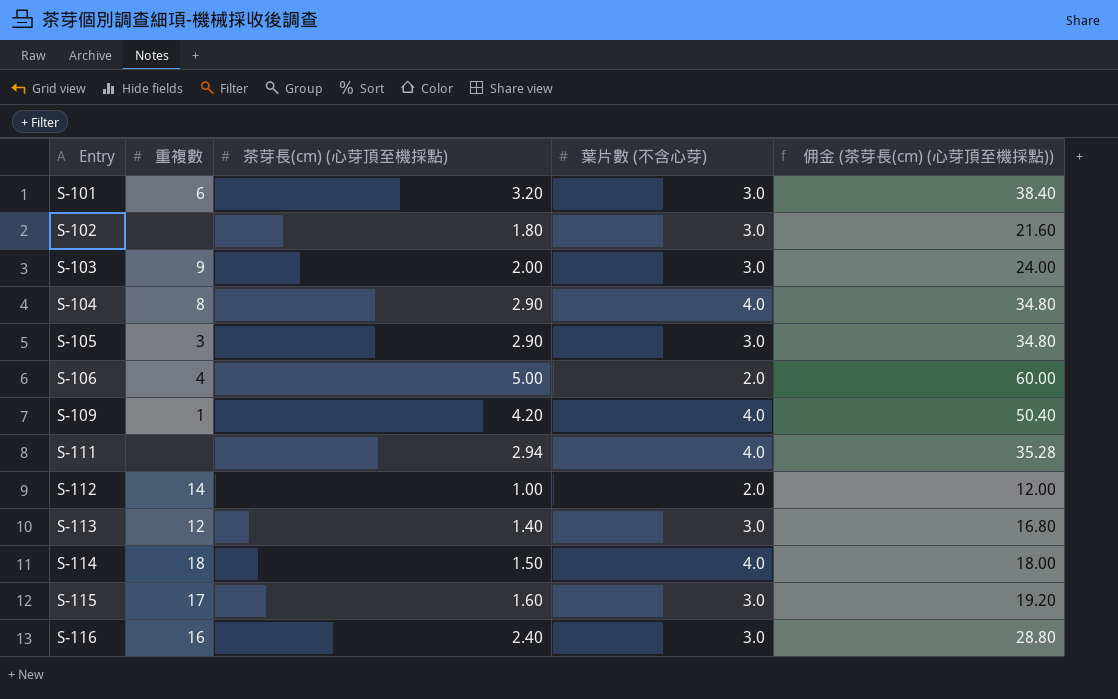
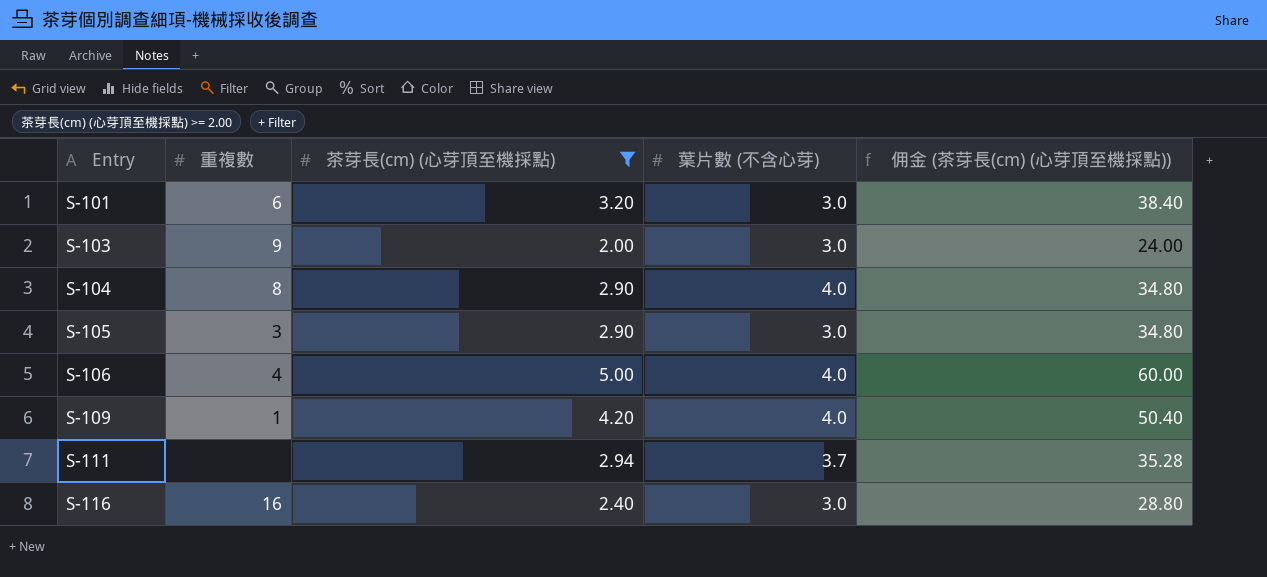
filter: none -> 茶芽長(cm) (心芽頂至機採點) >= 2.00
S-106 | 葉片數 (不含心芽): 2.0 -> 4.0
S-111 | 葉片數 (不含心芽): 4.0 -> 3.7

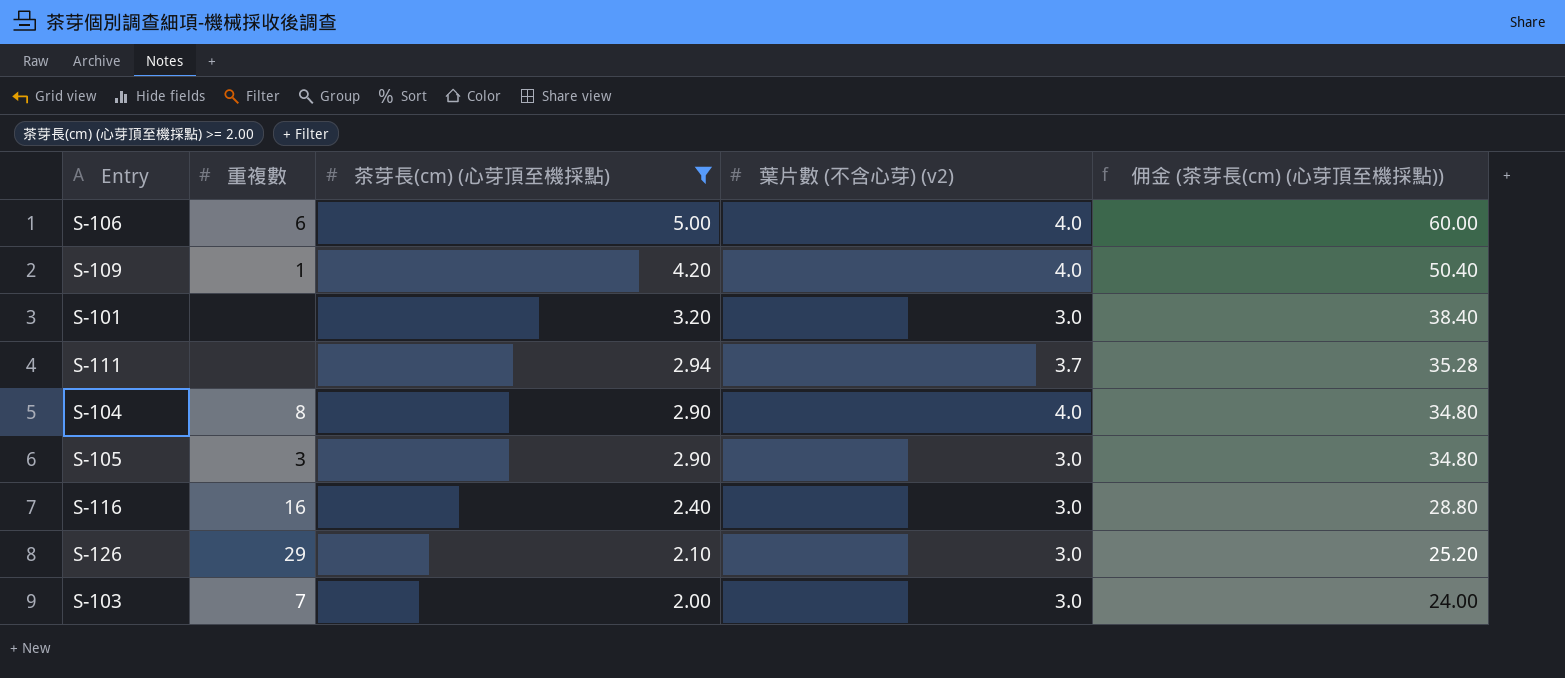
row order: Entry ascending -> 茶芽長(cm) (心芽頂至機採點) descending
column name: 葉片數 (不含心芽) -> 葉片數 (不含心芽) (v2)
S-106 | 重複數: 4 -> 6
S-101 | 重複數: 6 -> none
row S-126: none -> 29 | 2.10 | 3.0 | 25.20
S-103 | 重複數: 9 -> 7

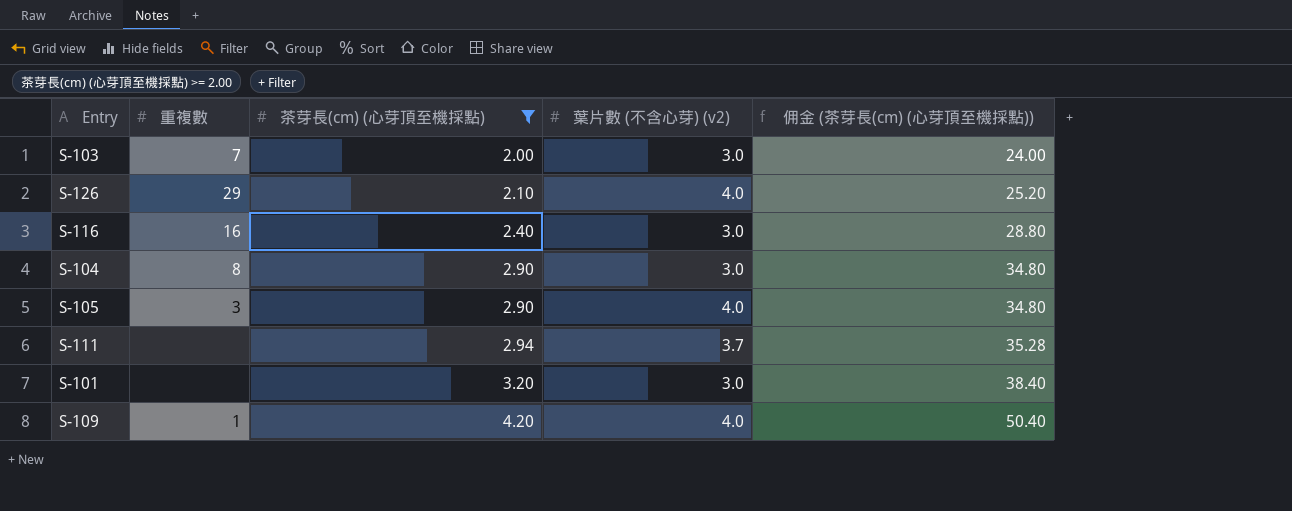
row order: 茶芽長(cm) (心芽頂至機採點) descending -> 茶芽長(cm) (心芽頂至機採點) ascending
row S-106: 6 | 5.00 | 4.0 | 60.00 -> none
S-126 | 葉片數 (不含心芽) (v2): 3.0 -> 4.0
S-104 | 葉片數 (不含心芽) (v2): 4.0 -> 3.0
S-105 | 葉片數 (不含心芽) (v2): 3.0 -> 4.0

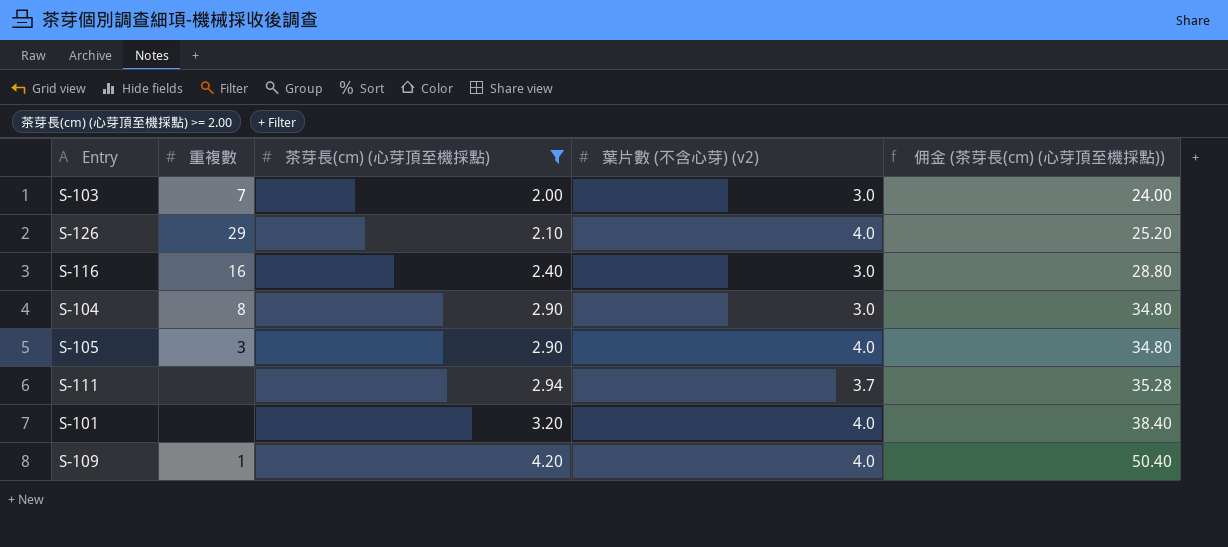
S-101 | 葉片數 (不含心芽) (v2): 3.0 -> 4.0

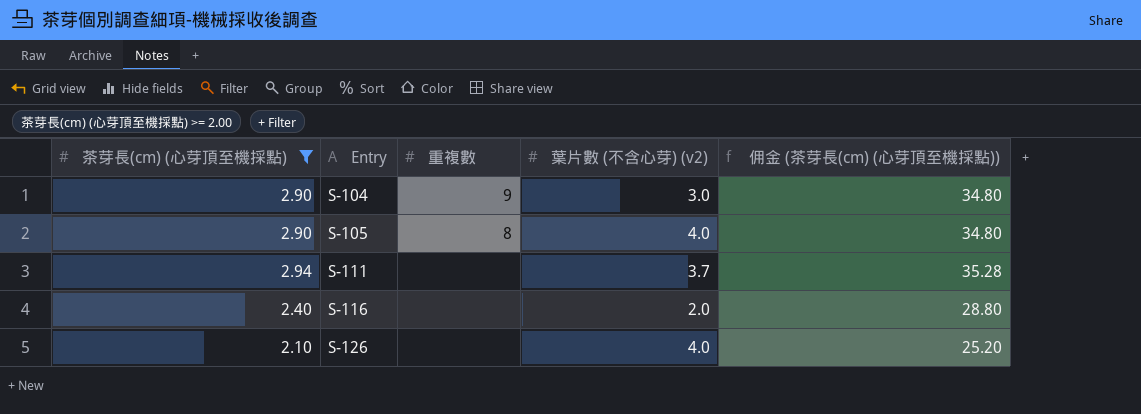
row order: 茶芽長(cm) (心芽頂至機採點) ascending -> Entry ascending
column 茶芽長(cm) (心芽頂至機採點) | position: 3 -> 1
row S-103: 7 | 2.00 | 3.0 | 24.00 -> none
row S-101: none | 3.20 | 4.0 | 38.40 -> none
row S-109: 1 | 4.20 | 4.0 | 50.40 -> none
S-104 | 重複數: 8 -> 9
S-105 | 重複數: 3 -> 8
S-116 | 重複數: 16 -> none
S-116 | 葉片數 (不含心芽) (v2): 3.0 -> 2.0
S-126 | 重複數: 29 -> none

